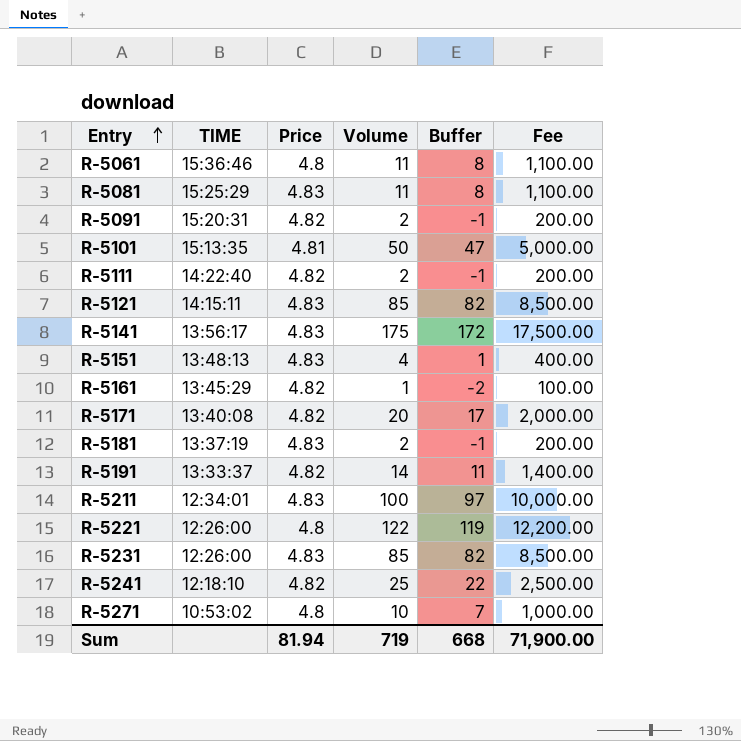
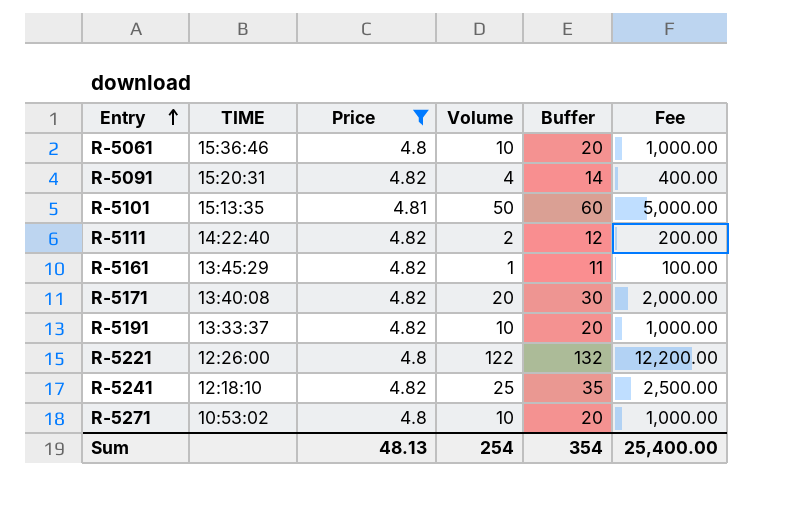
filter: none -> Price != 4.83
column Buffer | formula: [Volume] - 3 -> [Volume] + 10
R-5061 | Volume: 11 -> 10
R-5061 | Fee: 1,100.00 -> 1,000.00
R-5091 | Volume: 2 -> 4
R-5091 | Fee: 200.00 -> 400.00
R-5191 | Volume: 14 -> 10
R-5191 | Fee: 1,400.00 -> 1,000.00
Sum | Price: 81.94 -> 48.13
Sum | Volume: 719 -> 254
Sum | Buffer: 668 -> 354
Sum | Fee: 71,900.00 -> 25,400.00

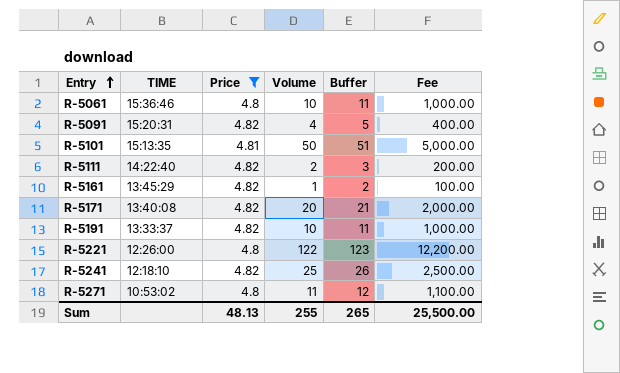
column Buffer | formula: [Volume] + 10 -> [Volume] + 1
R-5271 | Volume: 10 -> 11
R-5271 | Fee: 1,000.00 -> 1,100.00
Sum | Volume: 254 -> 255
Sum | Buffer: 354 -> 265
Sum | Fee: 25,400.00 -> 25,500.00

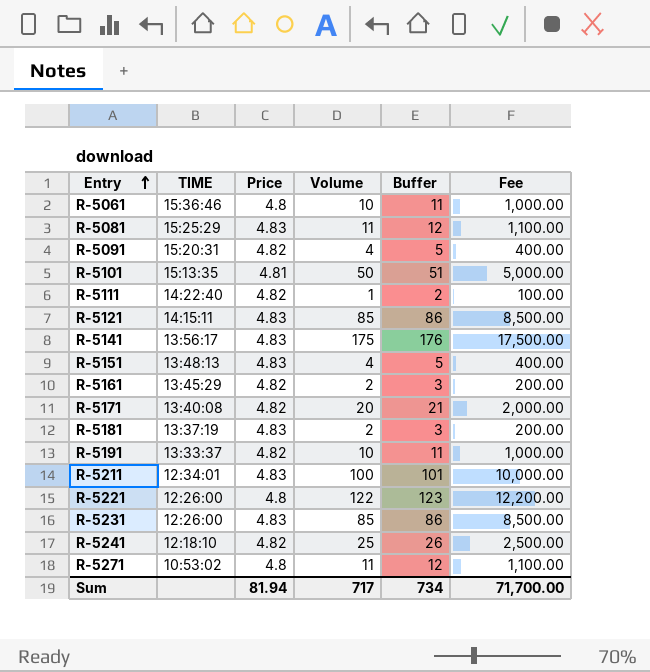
filter: Price != 4.83 -> none
R-5111 | Volume: 2 -> 1
R-5111 | Buffer: 3 -> 2
R-5111 | Fee: 200.00 -> 100.00
R-5161 | Volume: 1 -> 2
R-5161 | Buffer: 2 -> 3
R-5161 | Fee: 100.00 -> 200.00
Sum | Price: 48.13 -> 81.94
Sum | Volume: 255 -> 717
Sum | Buffer: 265 -> 734
Sum | Fee: 25,500.00 -> 71,700.00

